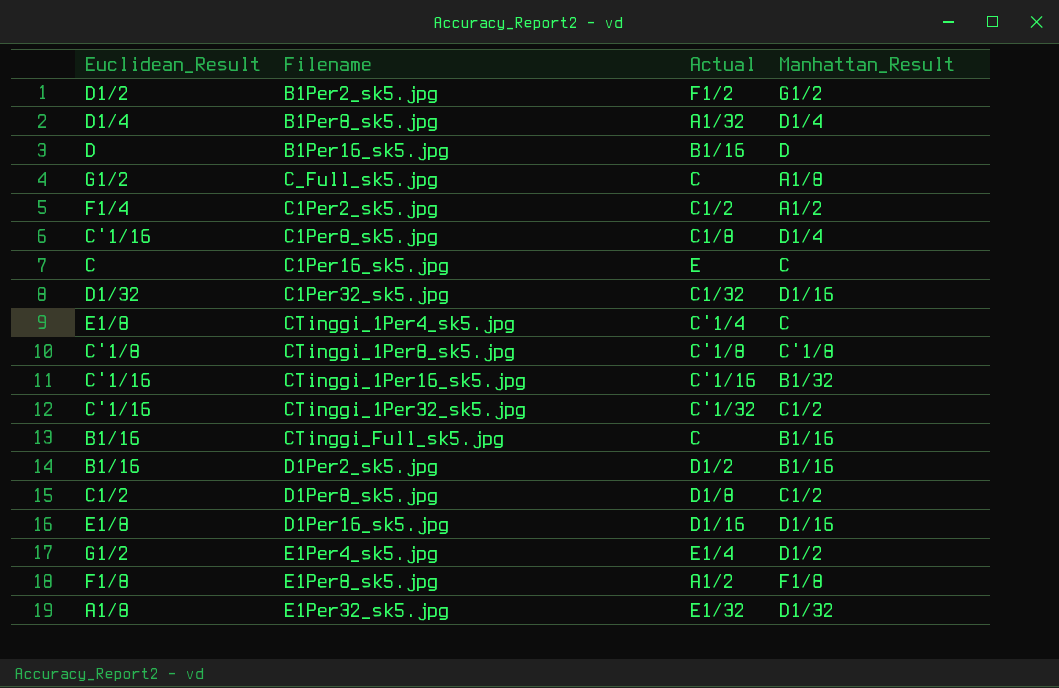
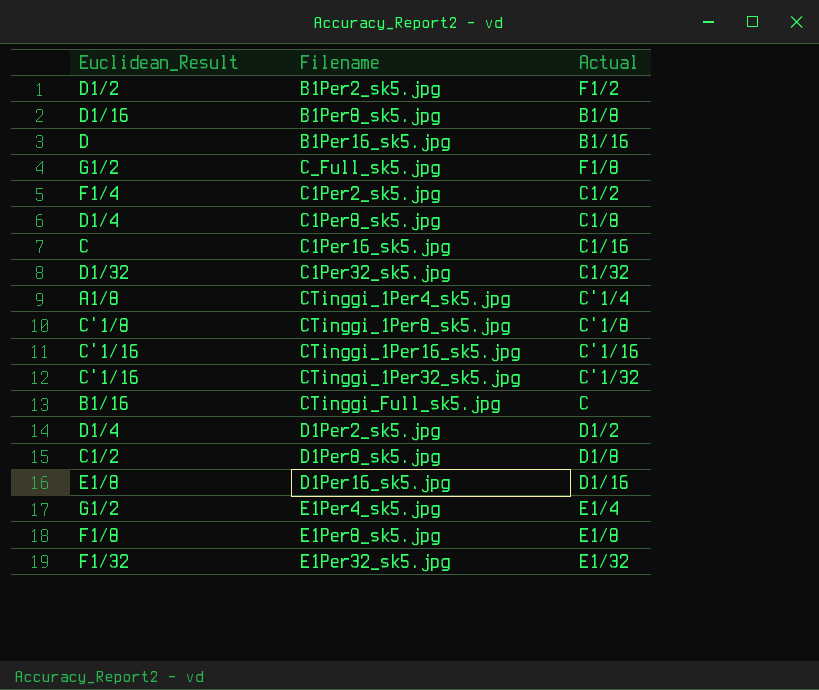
column Manhattan_Result | position: 4 -> none
B1Per8_sk5.jpg | Euclidean_Result: D1/4 -> D1/16
B1Per8_sk5.jpg | Actual: A1/32 -> B1/8
C_Full_sk5.jpg | Actual: C -> F1/8
C1Per8_sk5.jpg | Euclidean_Result: C'1/16 -> D1/4
C1Per16_sk5.jpg | Actual: E -> C1/16
CTinggi_1Per4_sk5.jpg | Euclidean_Result: E1/8 -> A1/8
D1Per2_sk5.jpg | Euclidean_Result: B1/16 -> D1/4
E1Per8_sk5.jpg | Actual: A1/2 -> E1/8
E1Per32_sk5.jpg | Euclidean_Result: A1/8 -> F1/32

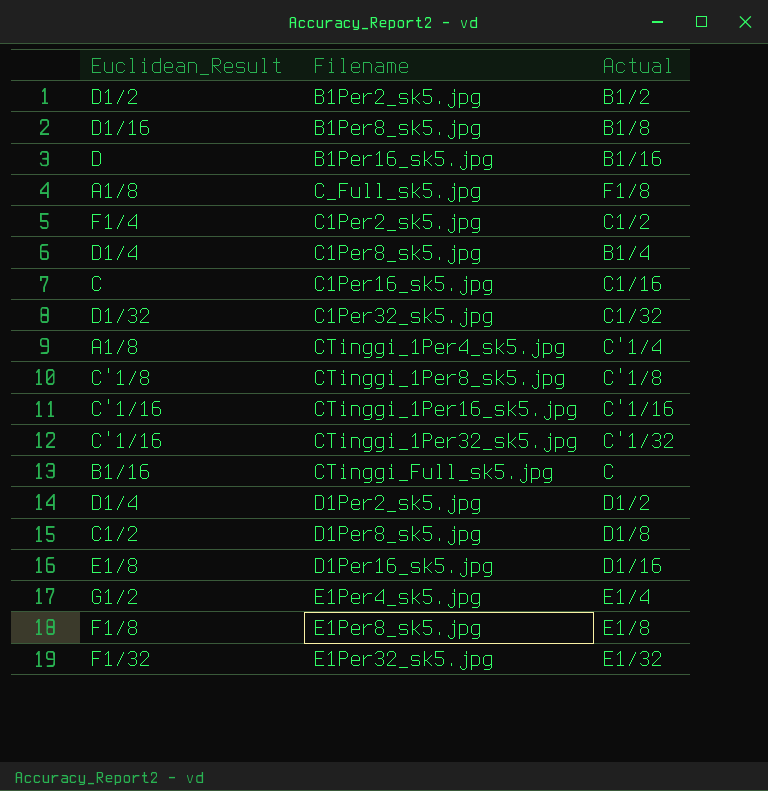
B1Per2_sk5.jpg | Actual: F1/2 -> B1/2
C_Full_sk5.jpg | Euclidean_Result: G1/2 -> A1/8
C1Per8_sk5.jpg | Actual: C1/8 -> B1/4

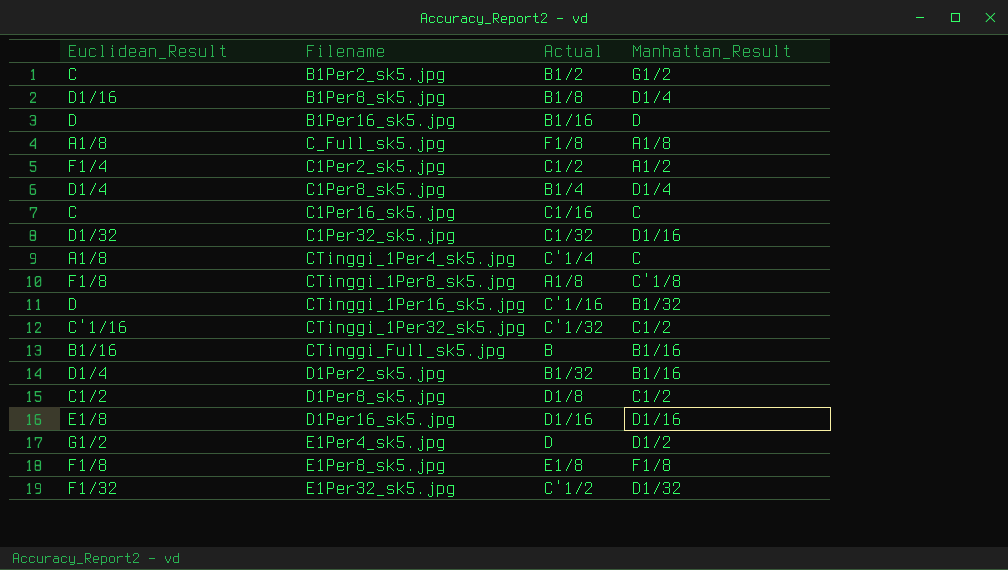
column Manhattan_Result | position: none -> 4
B1Per2_sk5.jpg | Euclidean_Result: D1/2 -> C
CTinggi_1Per8_sk5.jpg | Euclidean_Result: C'1/8 -> F1/8
CTinggi_1Per8_sk5.jpg | Actual: C'1/8 -> A1/8
CTinggi_1Per16_sk5.jpg | Euclidean_Result: C'1/16 -> D
CTinggi_Full_sk5.jpg | Actual: C -> B
D1Per2_sk5.jpg | Actual: D1/2 -> B1/32
E1Per4_sk5.jpg | Actual: E1/4 -> D
E1Per32_sk5.jpg | Actual: E1/32 -> C'1/2

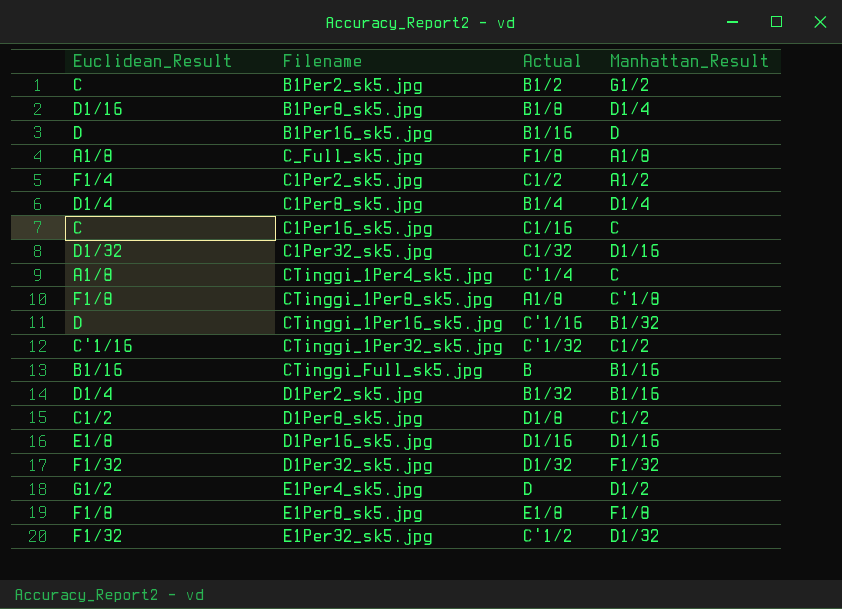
row D1Per32_sk5.jpg: none -> F1/32 | D1/32 | F1/32

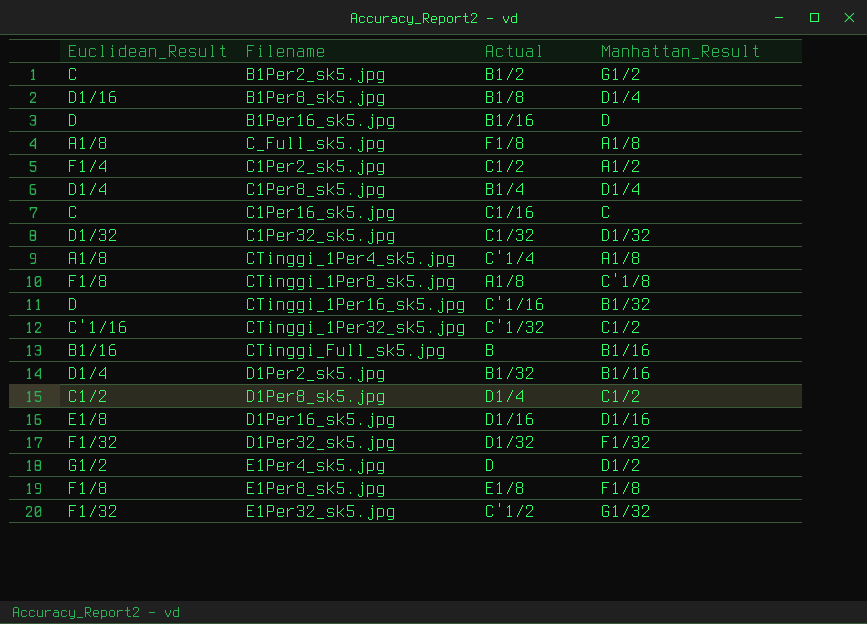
C1Per32_sk5.jpg | Manhattan_Result: D1/16 -> D1/32
CTinggi_1Per4_sk5.jpg | Manhattan_Result: C -> A1/8
D1Per8_sk5.jpg | Actual: D1/8 -> D1/4
E1Per32_sk5.jpg | Manhattan_Result: D1/32 -> G1/32

